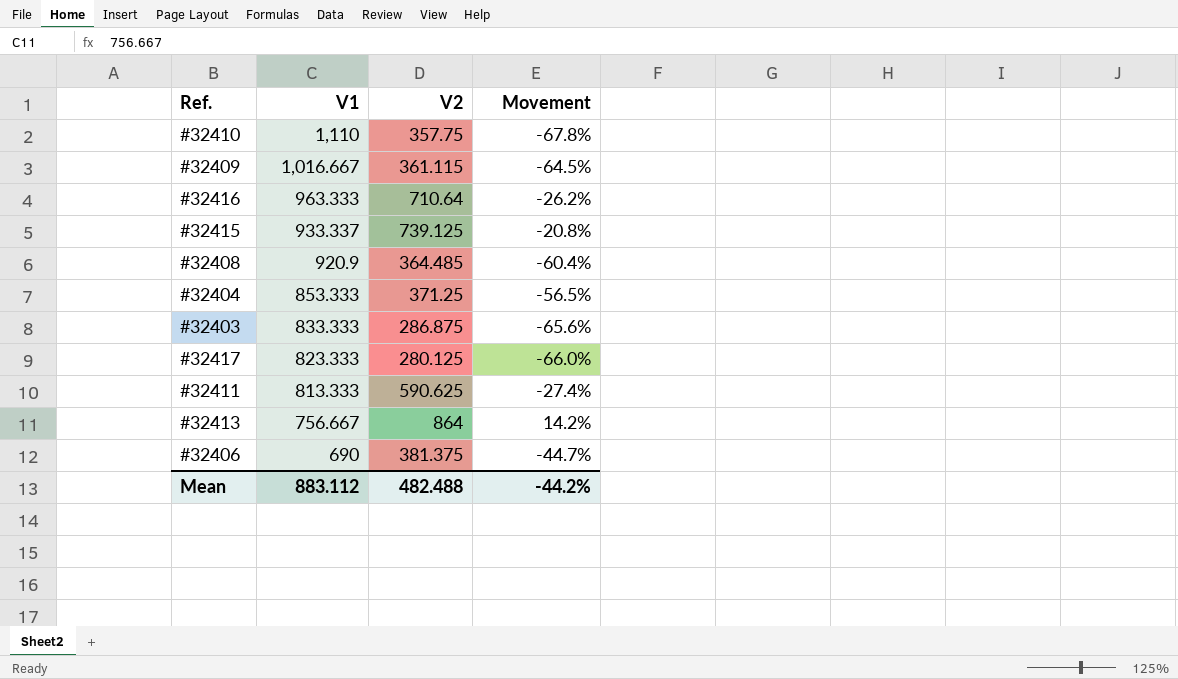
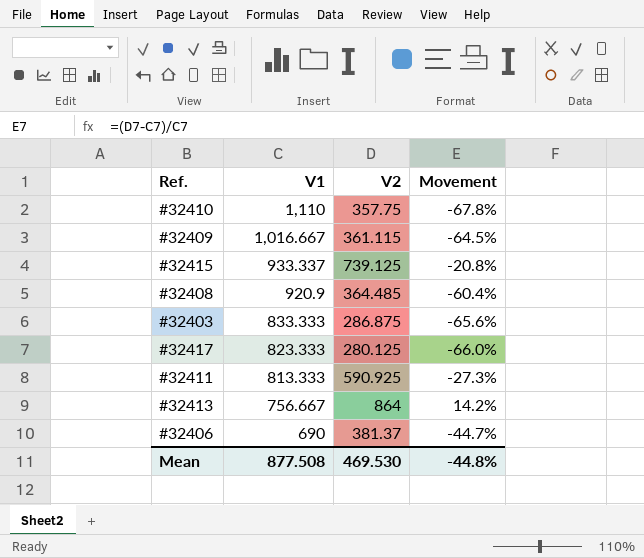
row #32416: 963.333 | 710.64 | -26.2% -> none
row #32404: 853.333 | 371.25 | -56.5% -> none
#32411 | V2: 590.625 -> 590.925
#32411 | Movement: -27.4% -> -27.3%
#32406 | V2: 381.375 -> 381.37
Mean | V1: 883.112 -> 877.508
Mean | V2: 482.488 -> 469.530
Mean | Movement: -44.2% -> -44.8%

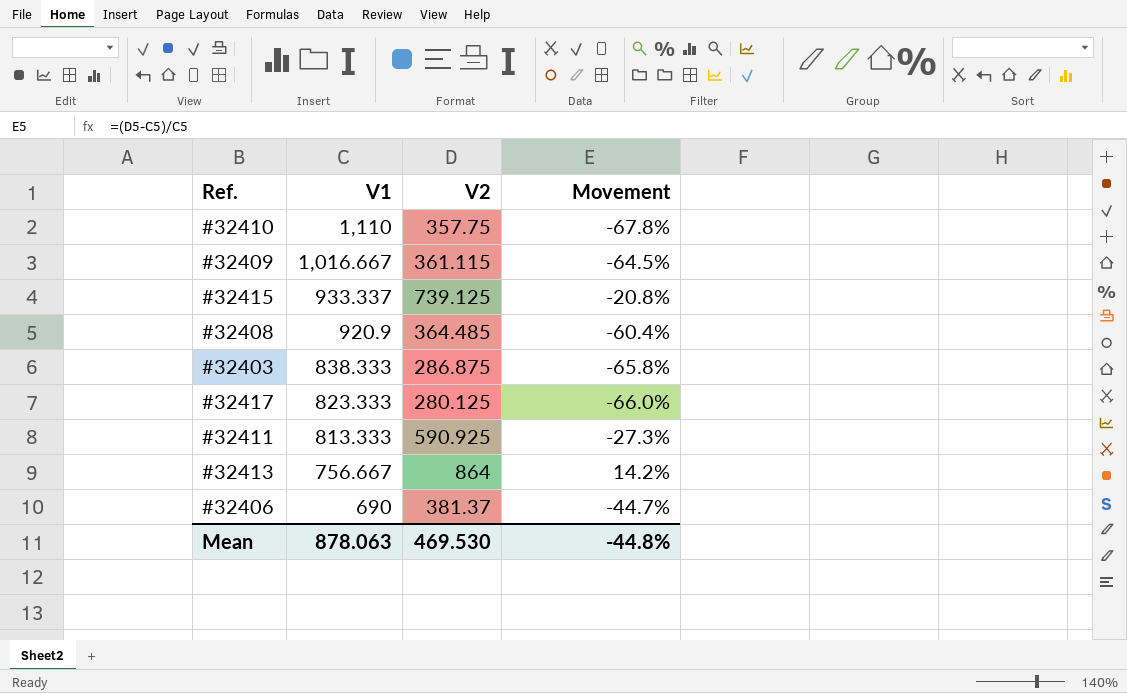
#32403 | V1: 833.333 -> 838.333
#32403 | Movement: -65.6% -> -65.8%
Mean | V1: 877.508 -> 878.063

